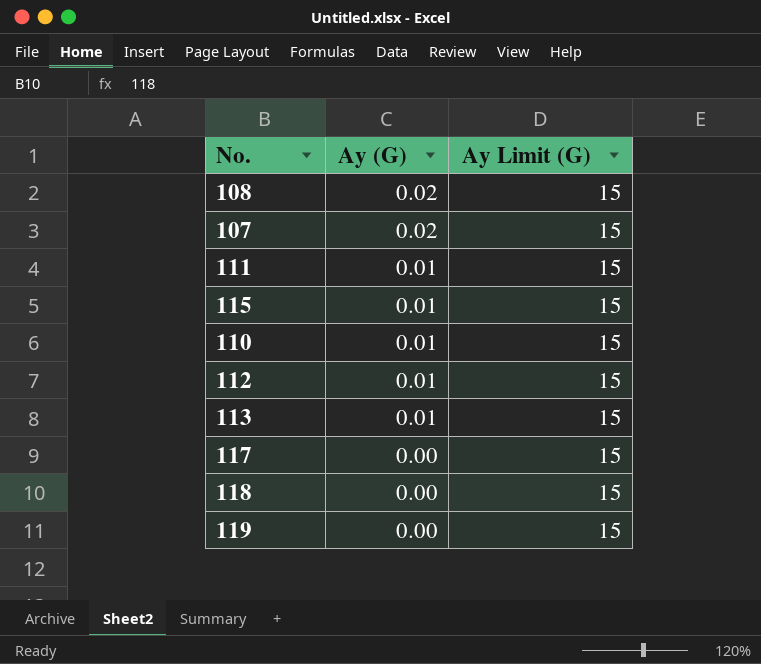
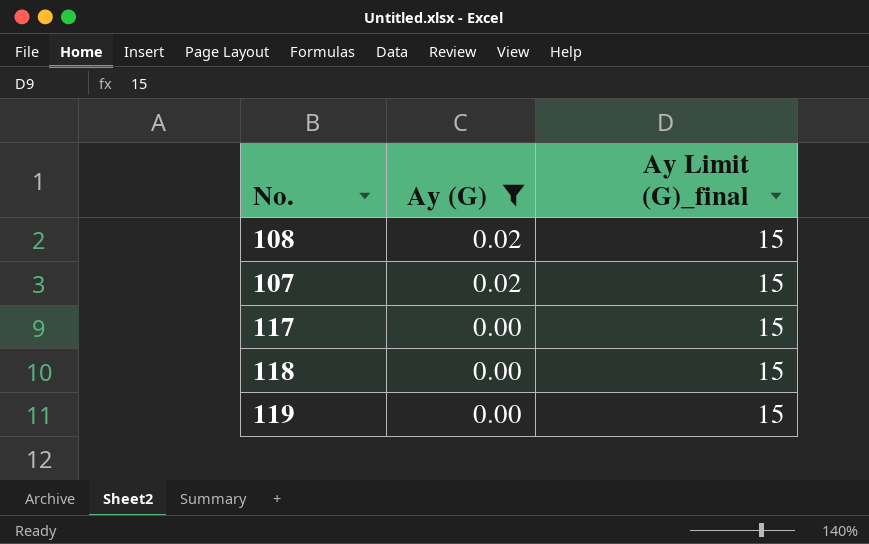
filter: none -> Ay (G) != 0.01
column name: Ay Limit (G) -> Ay Limit (G)_final

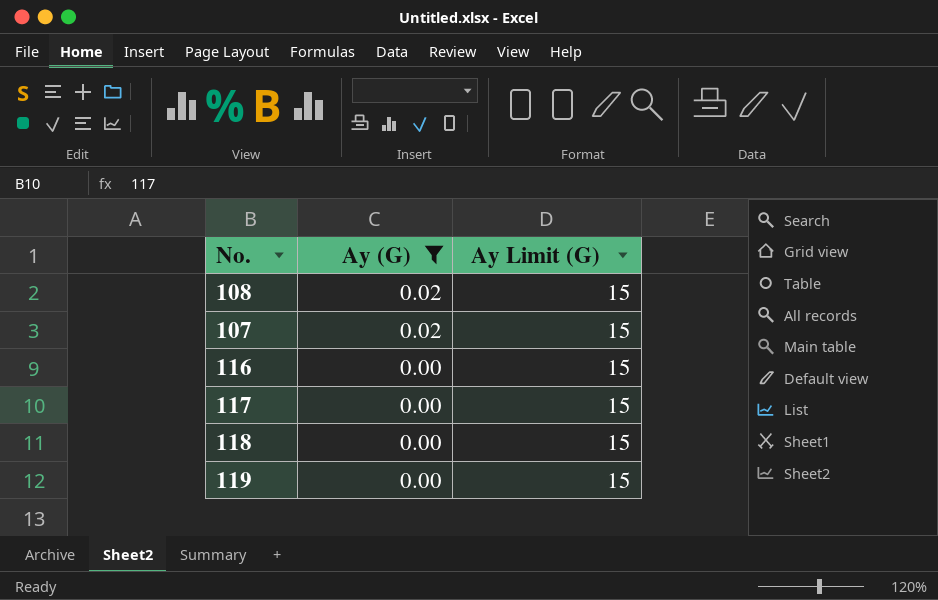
column name: Ay Limit (G)_final -> Ay Limit (G)
row 116: none -> 0.00 | 15

